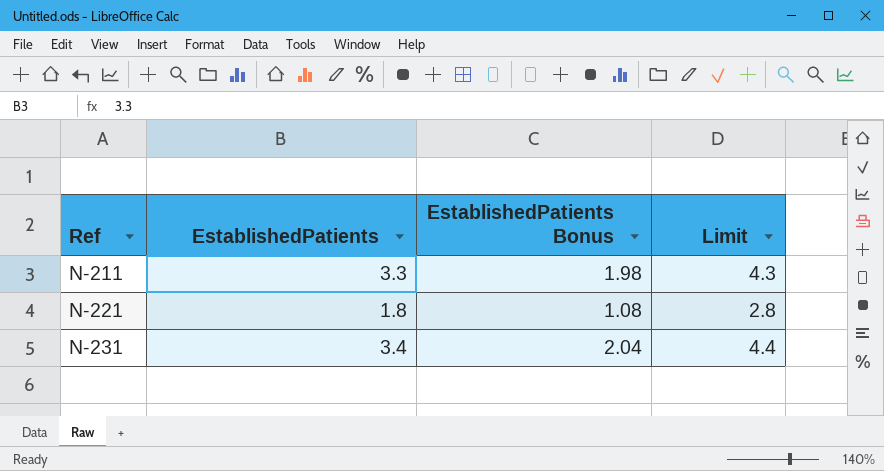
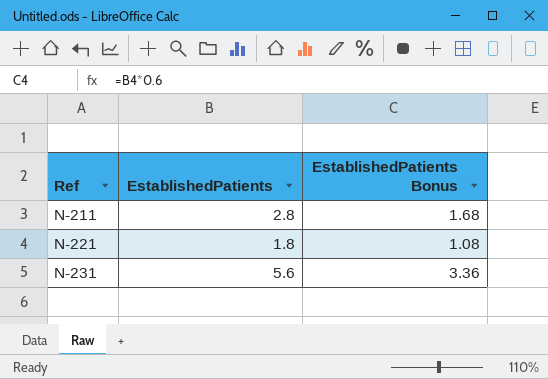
column Limit | formula: [EstablishedPatients] + 1 -> none
N-211 | EstablishedPatients: 3.3 -> 2.8
N-211 | EstablishedPatients Bonus: 1.98 -> 1.68
N-231 | EstablishedPatients: 3.4 -> 5.6
N-231 | EstablishedPatients Bonus: 2.04 -> 3.36

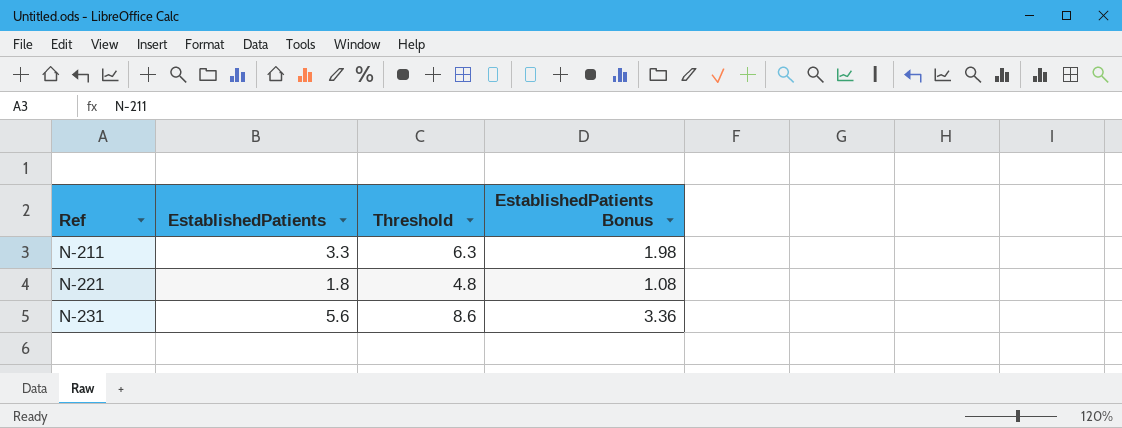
column Threshold | formula: none -> [EstablishedPatients] + 3
N-211 | EstablishedPatients: 2.8 -> 3.3
N-211 | EstablishedPatients Bonus: 1.68 -> 1.98

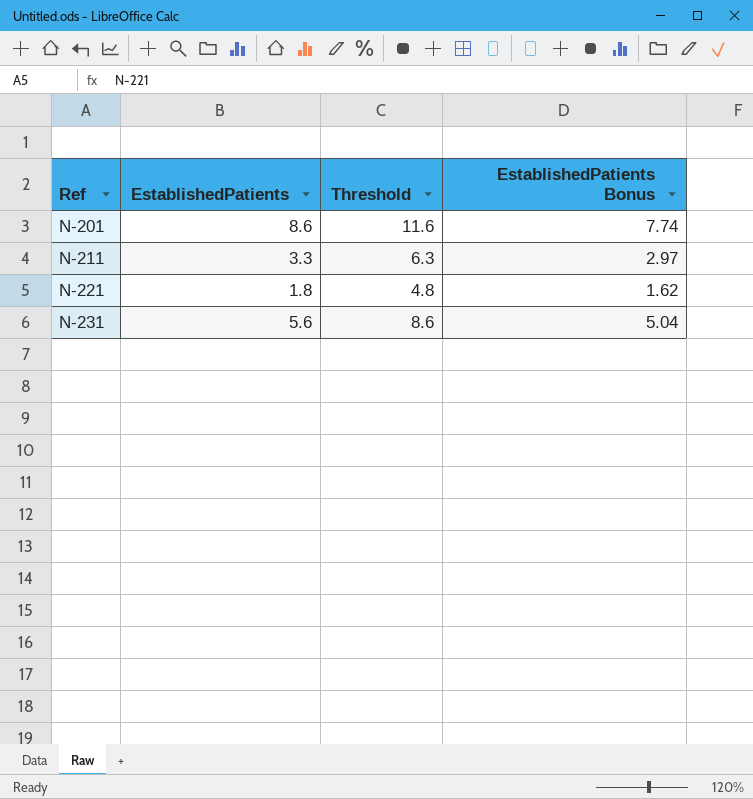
column EstablishedPatients Bonus | formula: [EstablishedPatients] * 0.6 -> [EstablishedPatients] * 0.9
row N-201: none -> 8.6 | 11.6 | 7.74

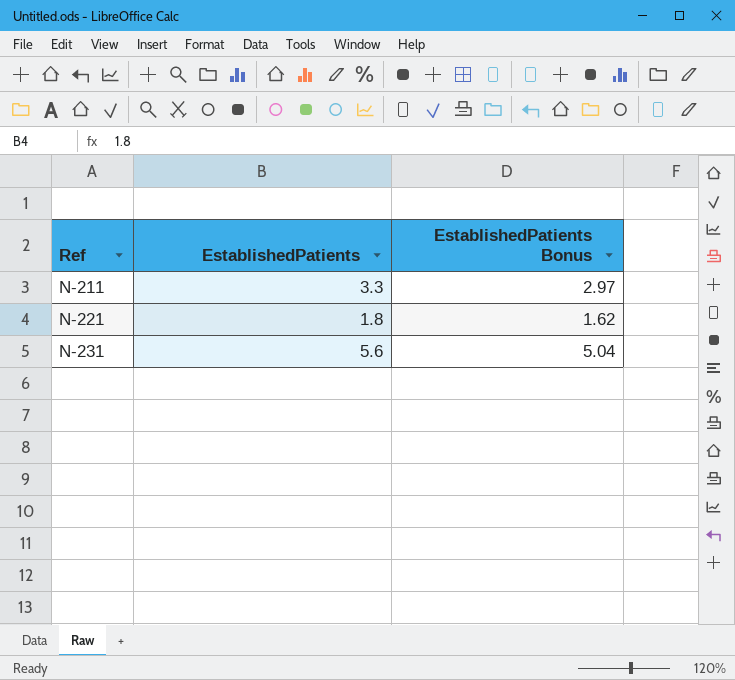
column Threshold | formula: [EstablishedPatients] + 3 -> none
row N-201: 8.6 | 11.6 | 7.74 -> none

